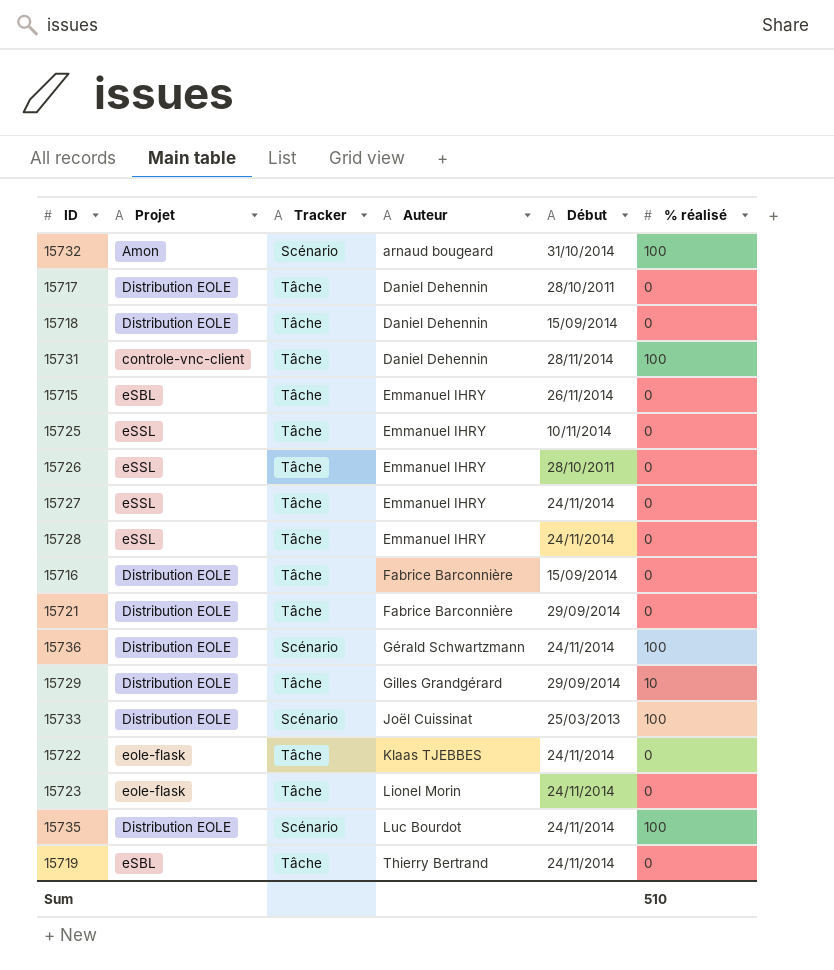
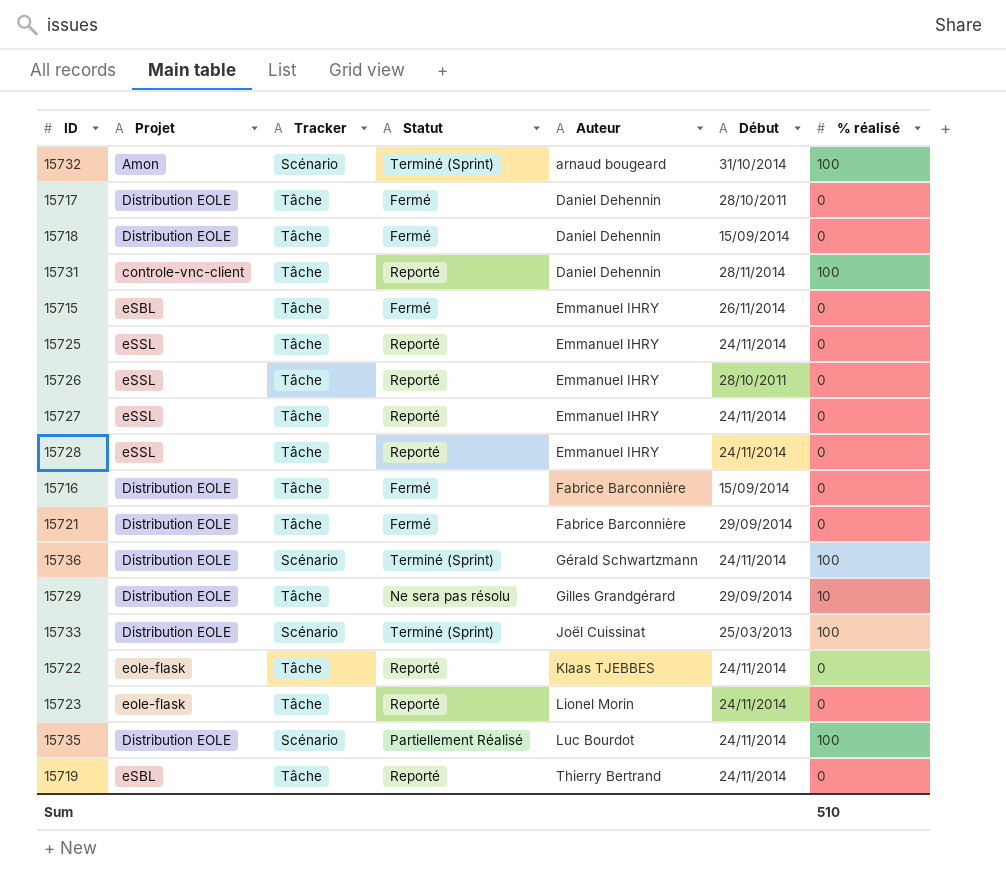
column Statut | position: none -> 4
15725 | Début: 10/11/2014 -> 24/11/2014

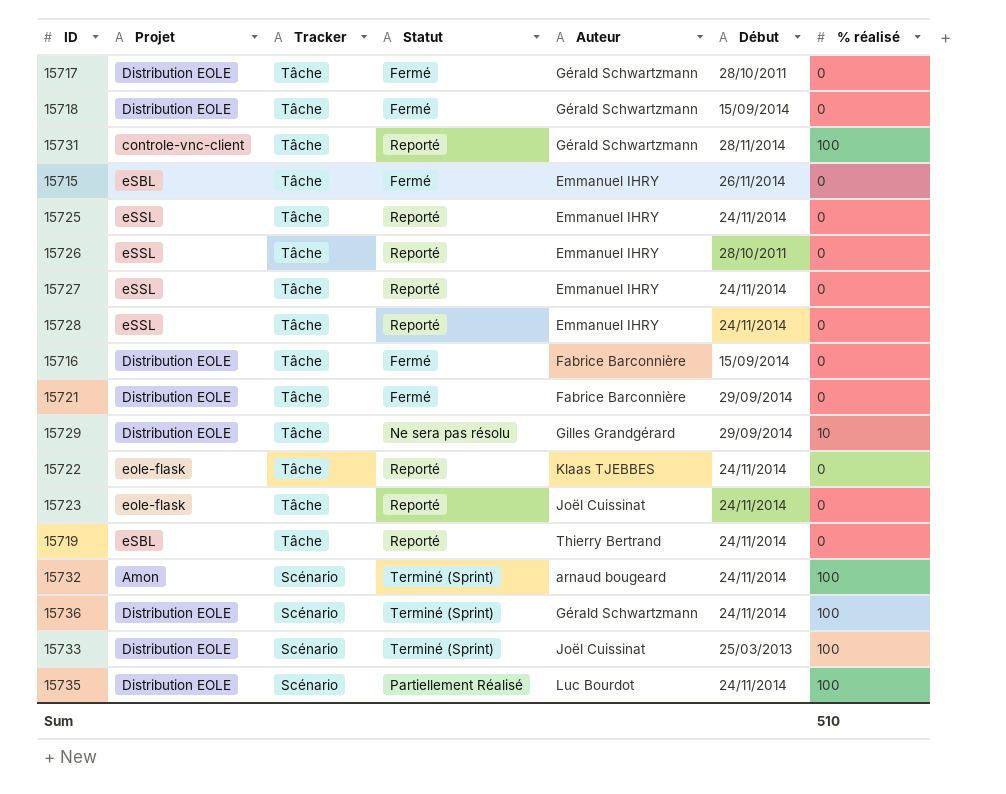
row order: Auteur ascending -> Tracker descending
15717 | Auteur: Daniel Dehennin -> Gérald Schwartzmann
15718 | Auteur: Daniel Dehennin -> Gérald Schwartzmann
15731 | Auteur: Daniel Dehennin -> Gérald Schwartzmann
15723 | Auteur: Lionel Morin -> Joël Cuissinat
15732 | Début: 31/10/2014 -> 24/11/2014

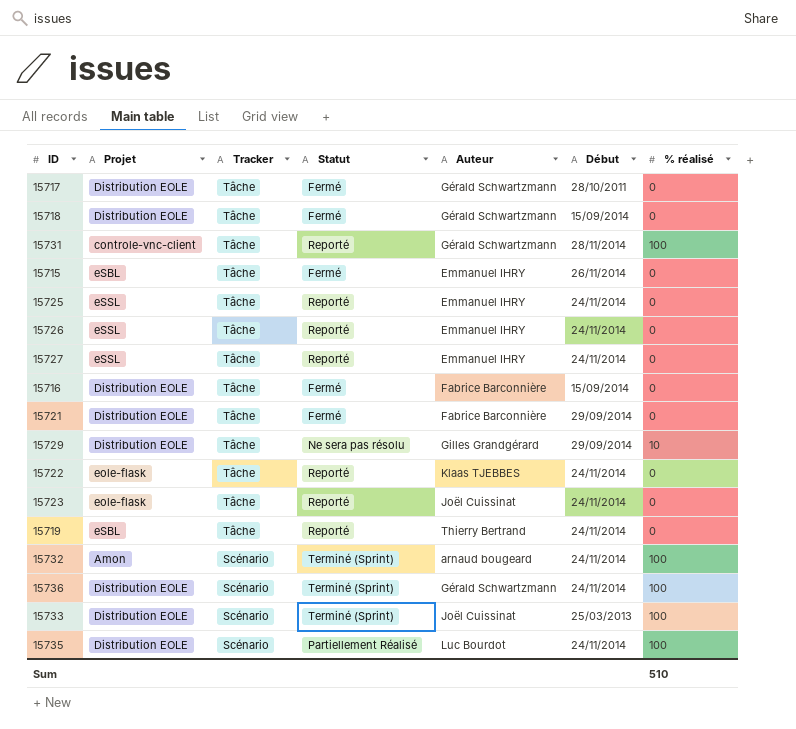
row 15728: eSSL | Tâche | Reporté | Emmanuel IHRY | 24/11/2014 | 0 -> none
15726 | Début: 28/10/2011 -> 24/11/2014

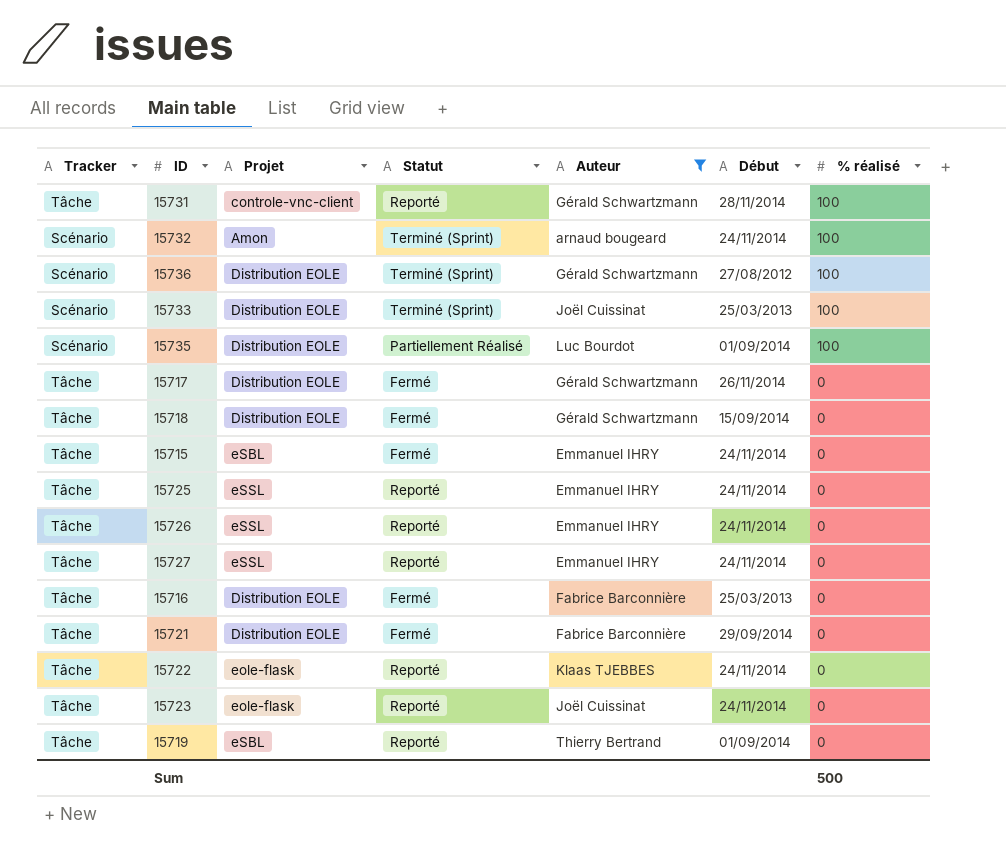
filter: none -> Auteur != Gilles Grandgérard
row order: Tracker descending -> % réalisé descending
column Tracker | position: 3 -> 1
15736 | Début: 24/11/2014 -> 27/08/2012
15735 | Début: 24/11/2014 -> 01/09/2014
15717 | Début: 28/10/2011 -> 26/11/2014
15715 | Début: 26/11/2014 -> 24/11/2014
15716 | Début: 15/09/2014 -> 25/03/2013
15719 | Début: 24/11/2014 -> 01/09/2014
Sum | % réalisé: 510 -> 500

